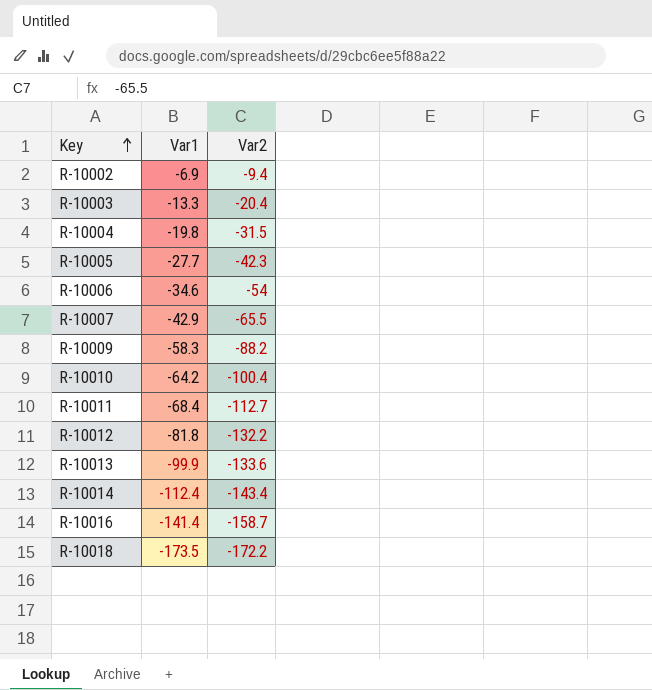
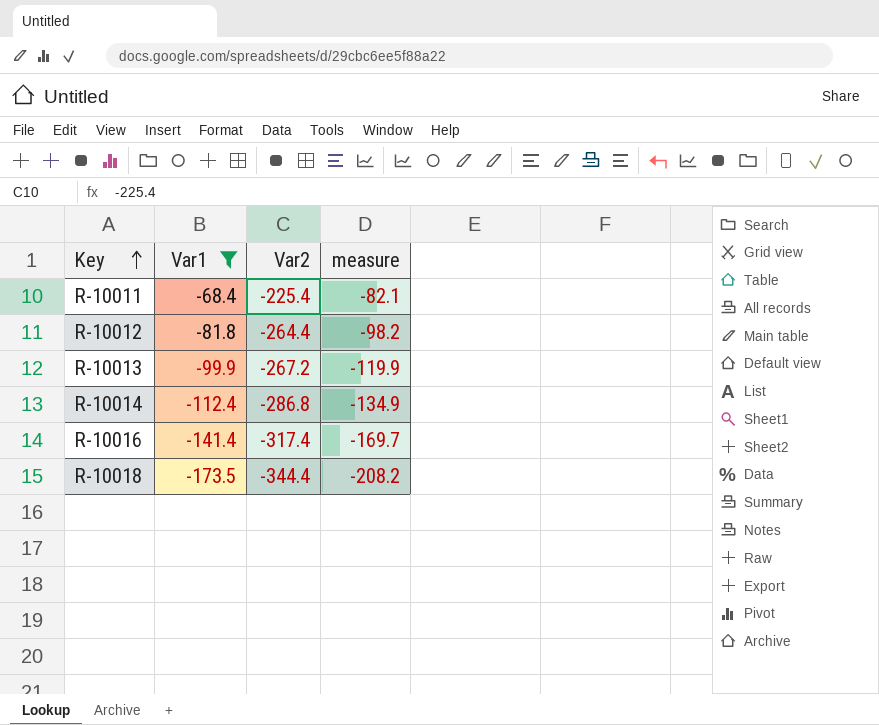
filter: none -> Var1 <= -68.4
column measure | formula: none -> [Var1] * 1.2
R-10011 | Var2: -112.7 -> -225.4
R-10012 | Var2: -132.2 -> -264.4
R-10013 | Var2: -133.6 -> -267.2
R-10014 | Var2: -143.4 -> -286.8
R-10016 | Var2: -158.7 -> -317.4
R-10018 | Var2: -172.2 -> -344.4

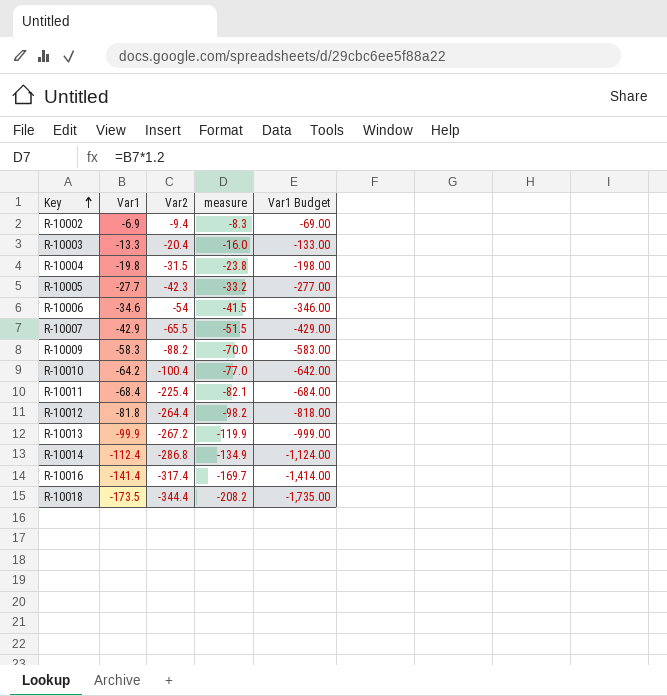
filter: Var1 <= -68.4 -> none
column Var1 Budget | formula: none -> [Var1] * 10

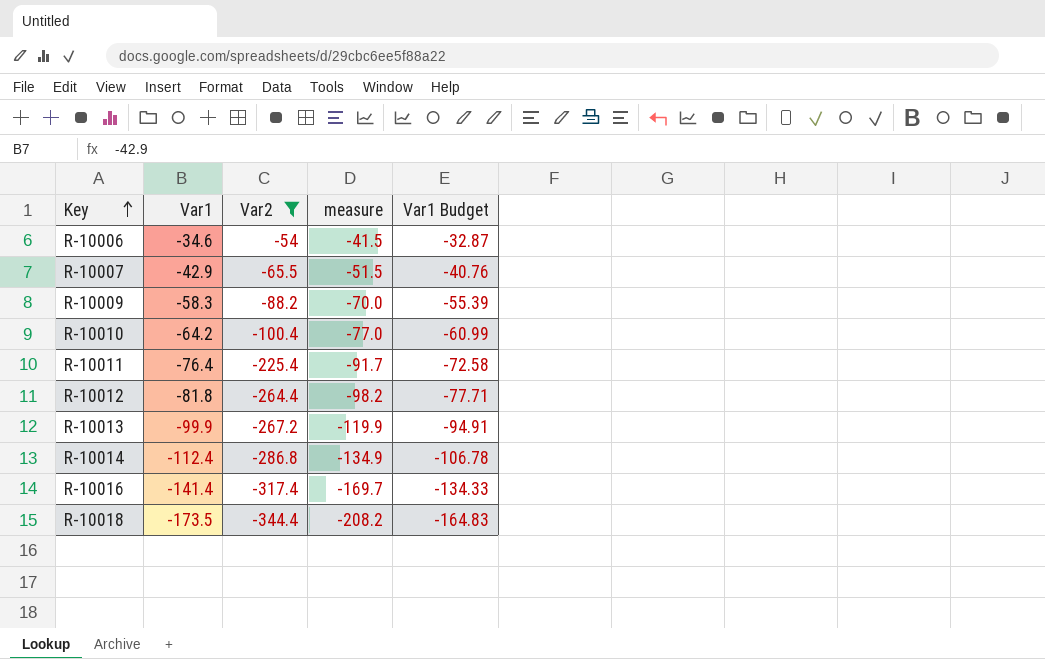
filter: none -> Var2 <= -54
column Var1 Budget | formula: [Var1] * 10 -> [Var1] * 0.95
R-10011 | Var1: -68.4 -> -76.4
R-10011 | measure: -82.1 -> -91.7

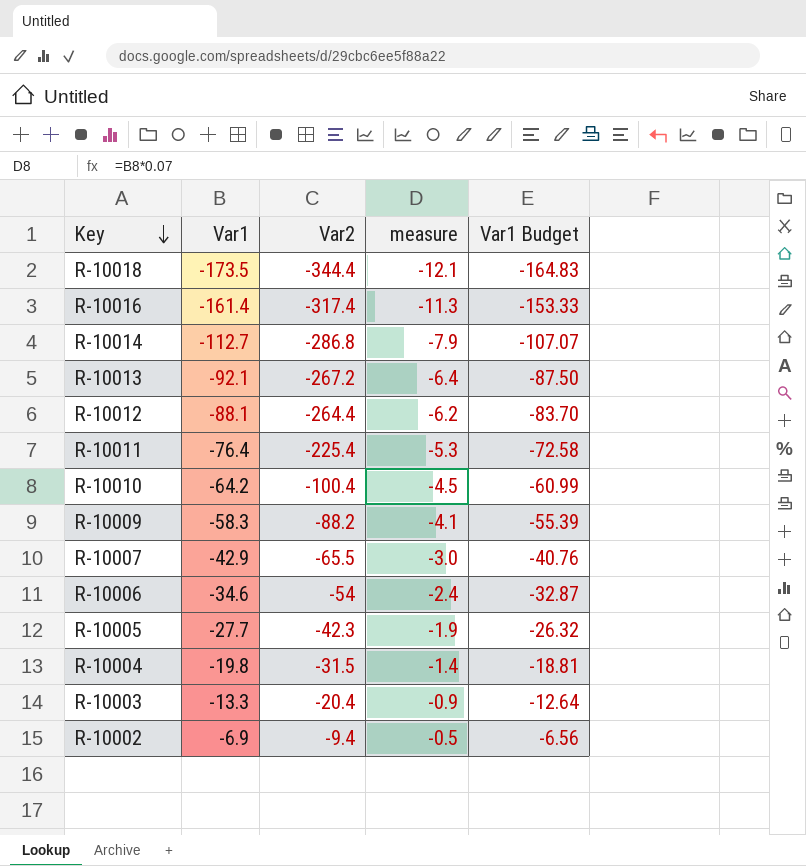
filter: Var2 <= -54 -> none
row order: Key ascending -> Key descending
column measure | formula: [Var1] * 1.2 -> [Var1] * 0.07
R-10016 | Var1: -141.4 -> -161.4
R-10016 | Var1 Budget: -134.33 -> -153.33
R-10014 | Var1: -112.4 -> -112.7
R-10014 | Var1 Budget: -106.78 -> -107.07
R-10013 | Var1: -99.9 -> -92.1
R-10013 | Var1 Budget: -94.91 -> -87.50
R-10012 | Var1: -81.8 -> -88.1
R-10012 | Var1 Budget: -77.71 -> -83.70

